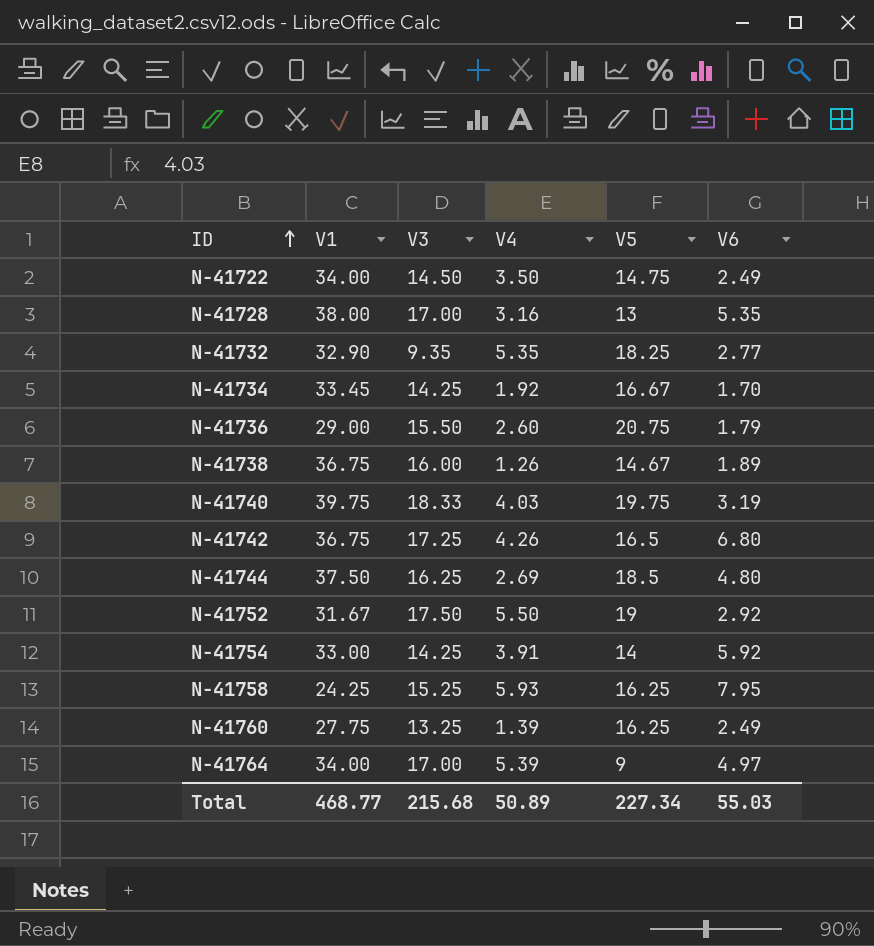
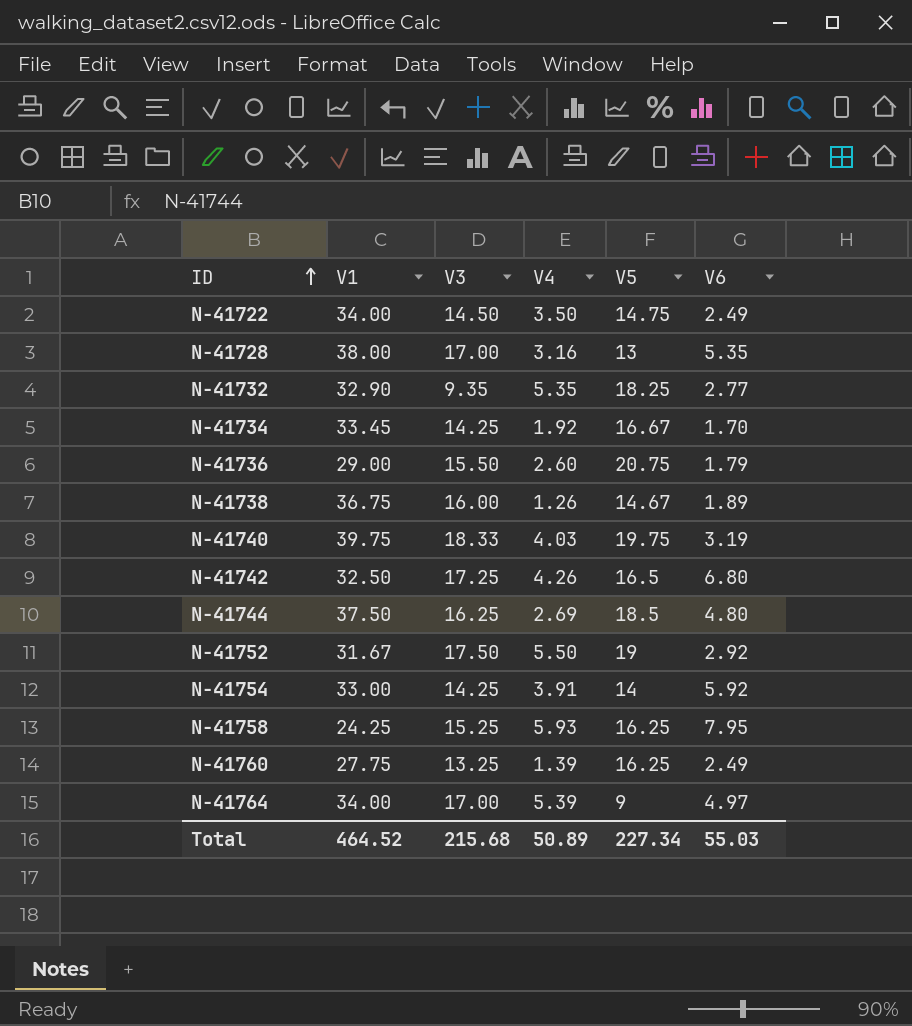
N-41742 | V1: 36.75 -> 32.50
Total | V1: 468.77 -> 464.52

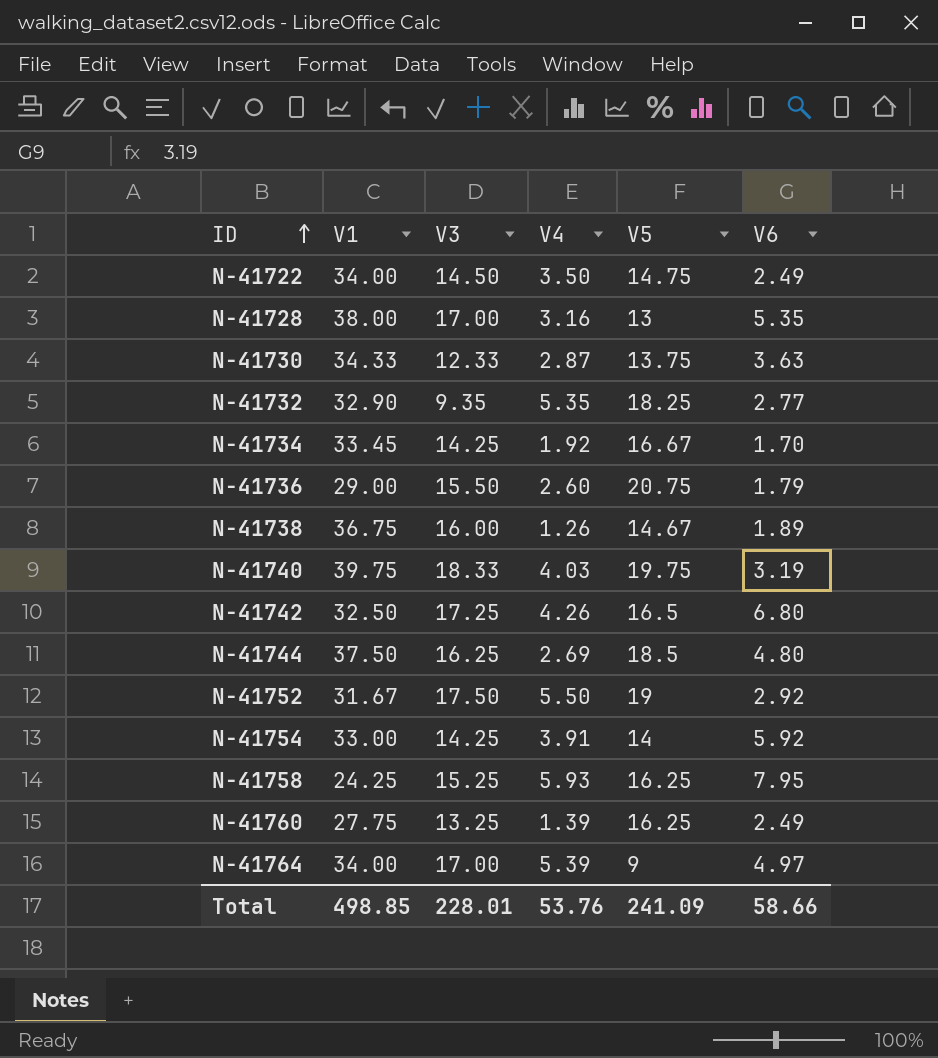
row N-41730: none -> 34.33 | 12.33 | 2.87 | 13.75 | 3.63
Total | V1: 464.52 -> 498.85
Total | V3: 215.68 -> 228.01
Total | V4: 50.89 -> 53.76
Total | V5: 227.34 -> 241.09
Total | V6: 55.03 -> 58.66

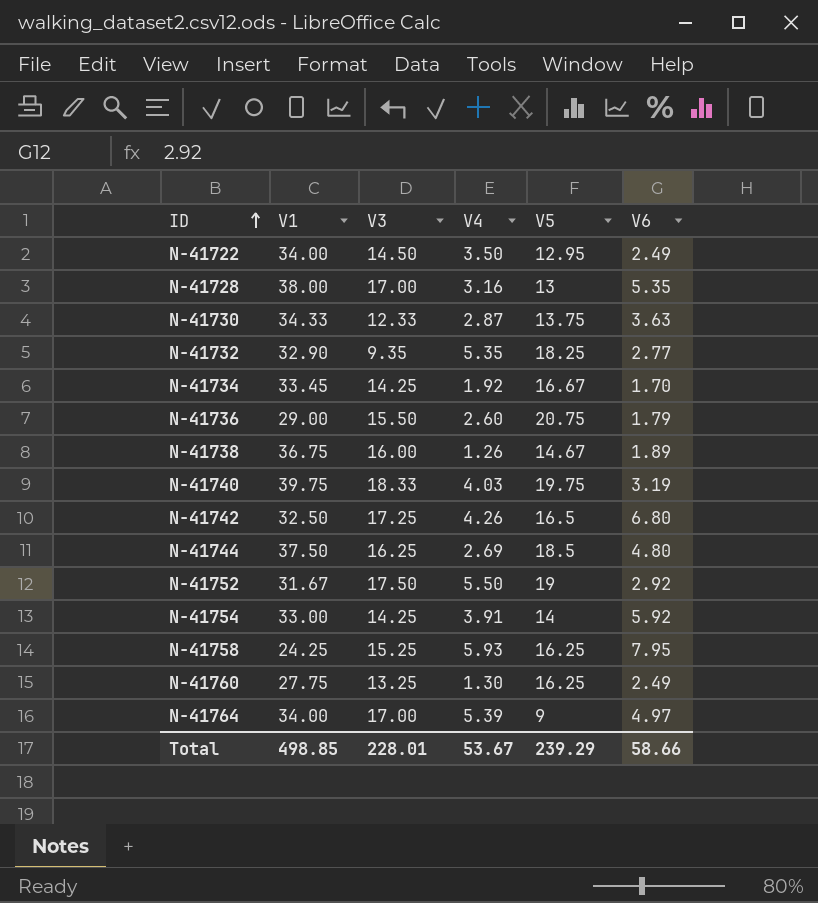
N-41722 | V5: 14.75 -> 12.95
N-41760 | V4: 1.39 -> 1.30
Total | V4: 53.76 -> 53.67
Total | V5: 241.09 -> 239.29

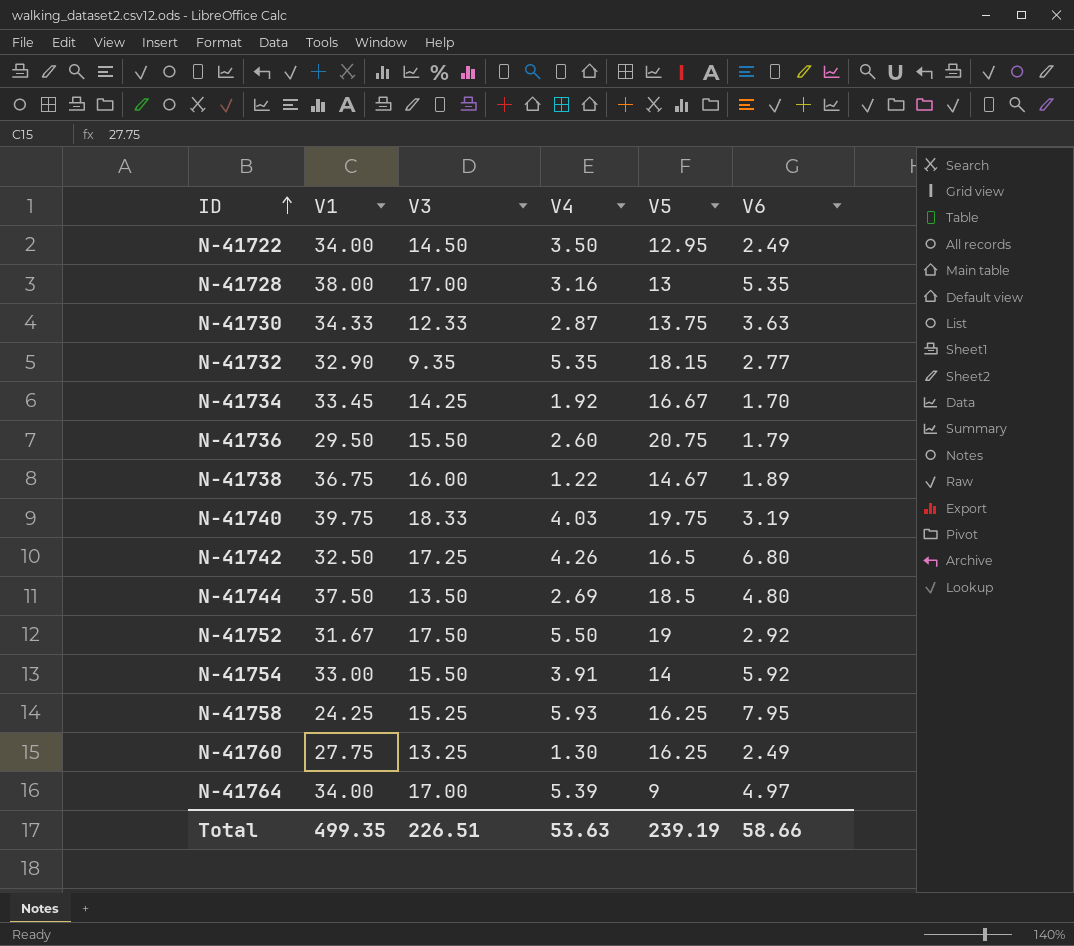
N-41732 | V5: 18.25 -> 18.15
N-41736 | V1: 29.00 -> 29.50
N-41738 | V4: 1.26 -> 1.22
N-41744 | V3: 16.25 -> 13.50
N-41754 | V3: 14.25 -> 15.50
Total | V1: 498.85 -> 499.35
Total | V3: 228.01 -> 226.51
Total | V4: 53.67 -> 53.63
Total | V5: 239.29 -> 239.19

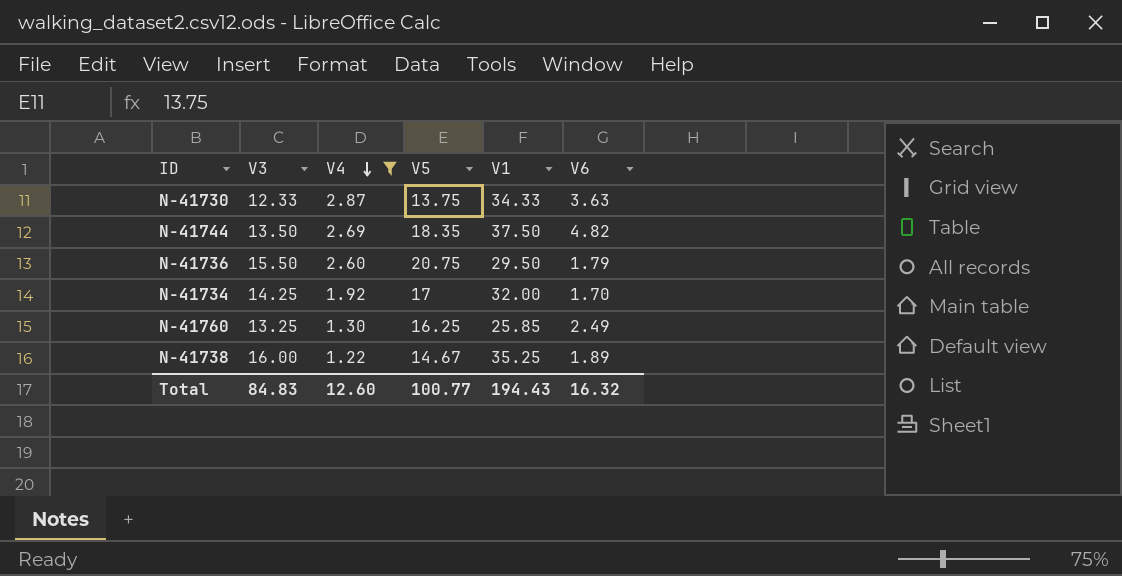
filter: none -> V4 <= 2.87
row order: ID ascending -> V4 descending
column V1 | position: 2 -> 5
N-41744 | V5: 18.5 -> 18.35
N-41744 | V6: 4.80 -> 4.82
N-41734 | V5: 16.67 -> 17
N-41734 | V1: 33.45 -> 32.00
N-41760 | V1: 27.75 -> 25.85
N-41738 | V1: 36.75 -> 35.25
Total | V3: 226.51 -> 84.83
Total | V4: 53.63 -> 12.60
Total | V5: 239.19 -> 100.77
Total | V1: 499.35 -> 194.43
Total | V6: 58.66 -> 16.32

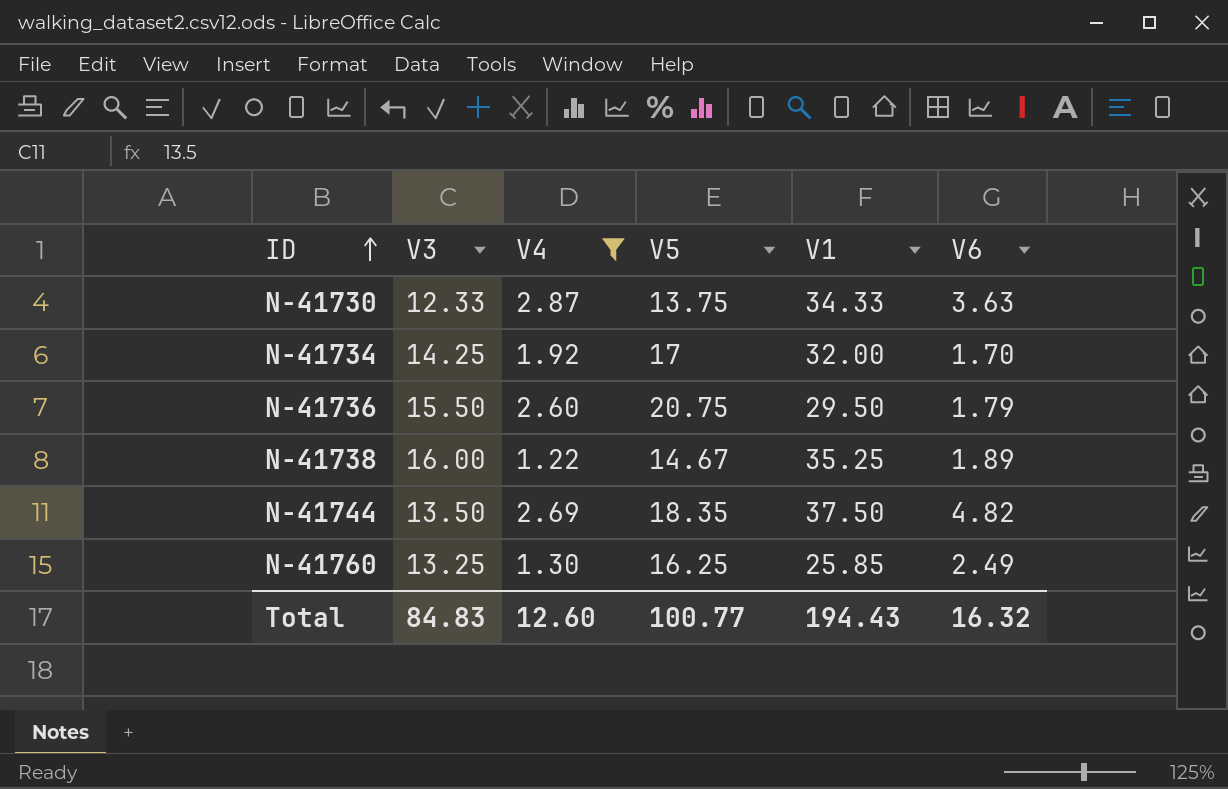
row order: V4 descending -> ID ascending

